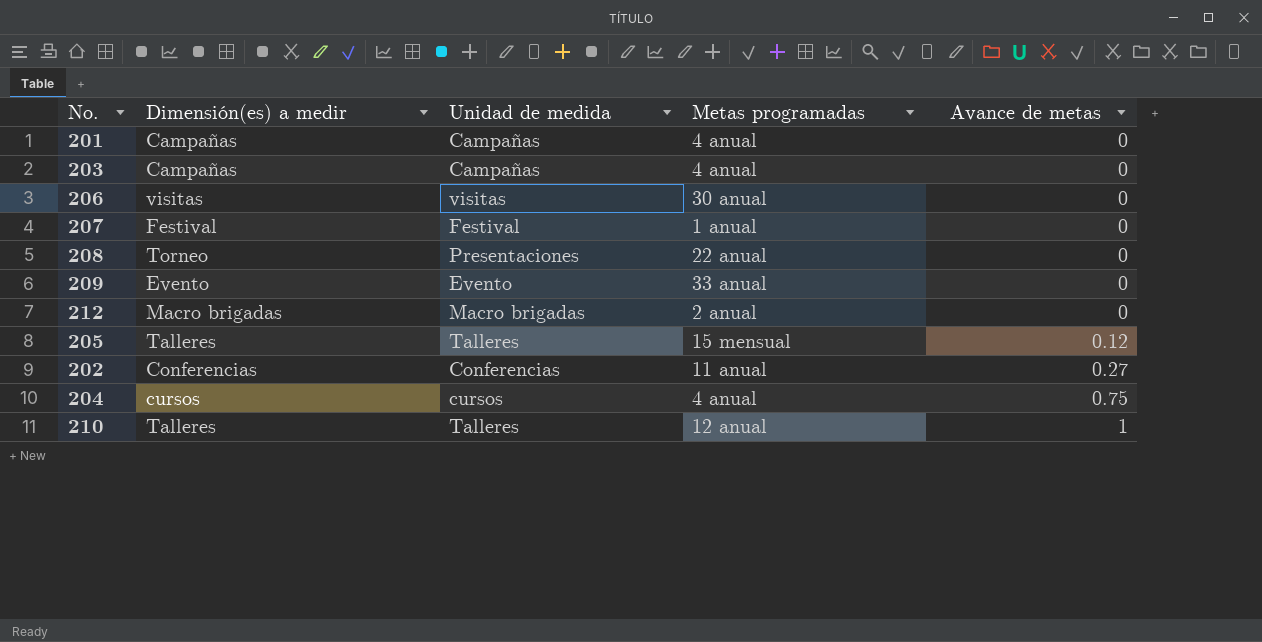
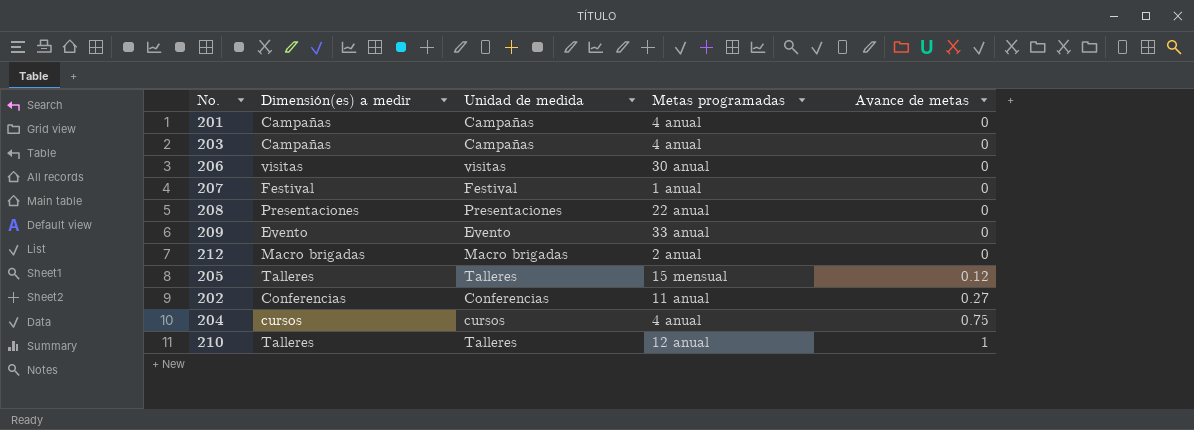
208 | Dimensión(es) a medir: Torneo -> Presentaciones

